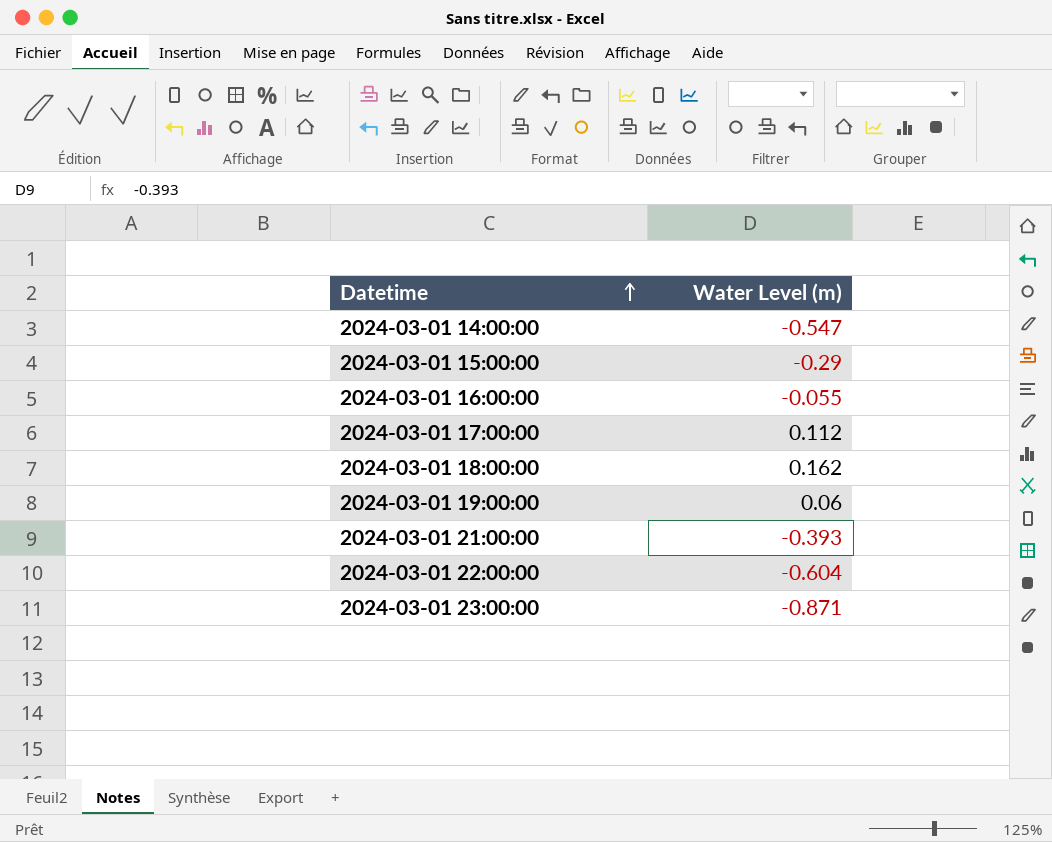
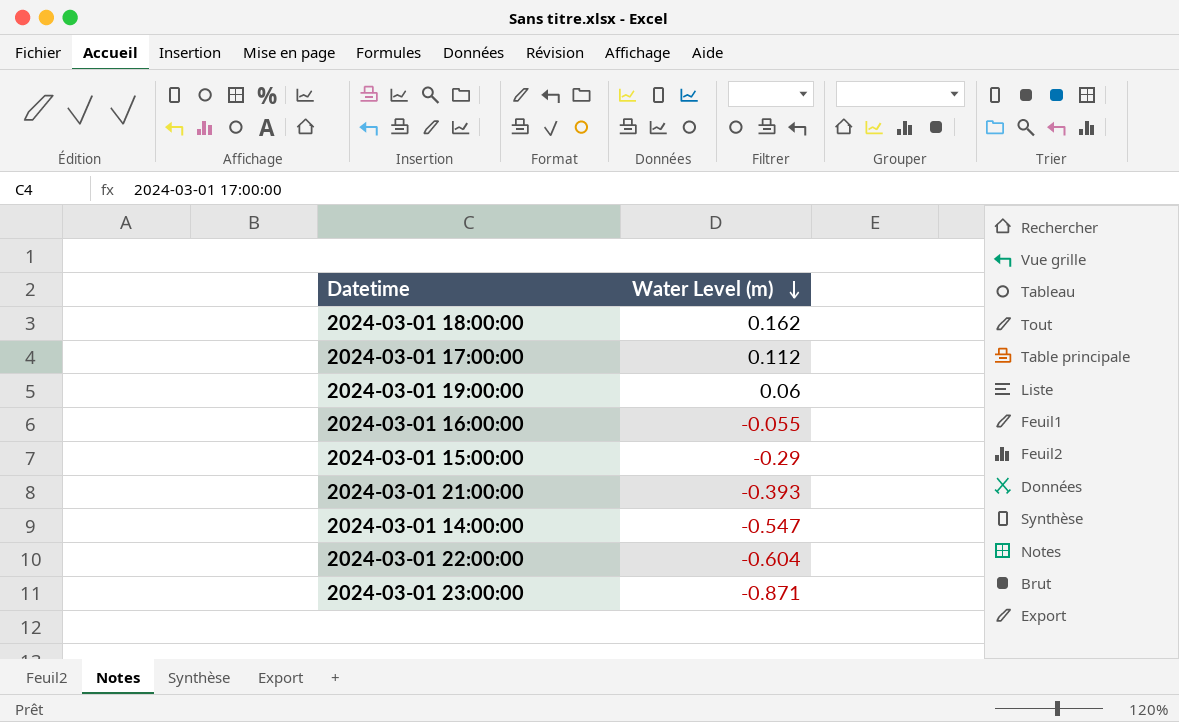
row order: Datetime ascending -> Water Level (m) descending

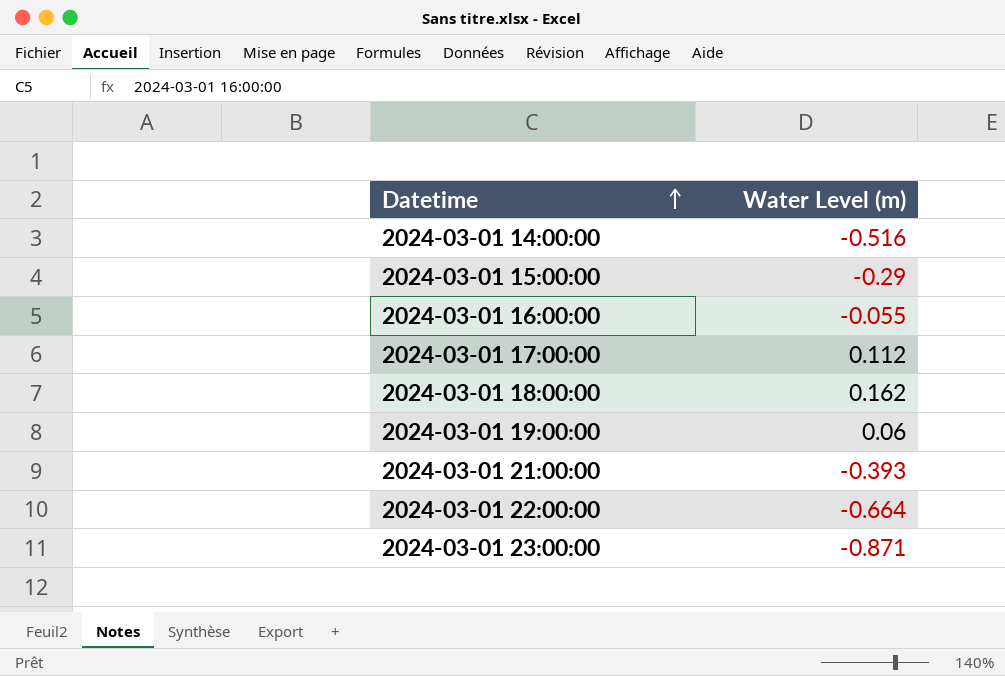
row order: Water Level (m) descending -> Datetime ascending
2024-03-01 14:00:00 | Water Level (m): -0.547 -> -0.516
2024-03-01 22:00:00 | Water Level (m): -0.604 -> -0.664

